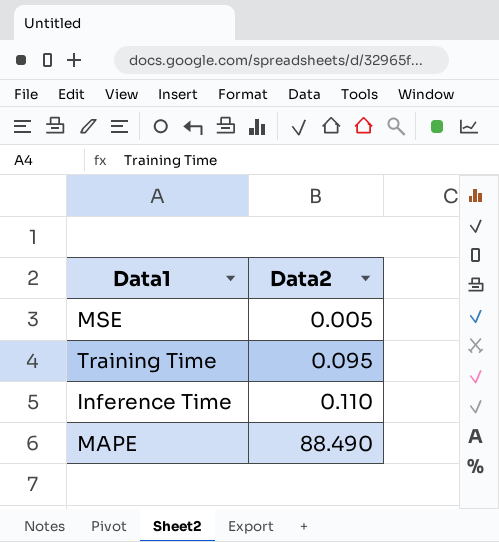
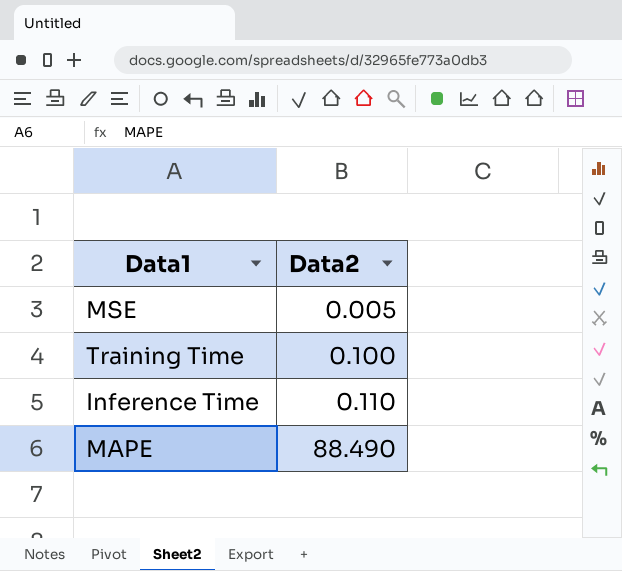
Training Time | Data2: 0.095 -> 0.100

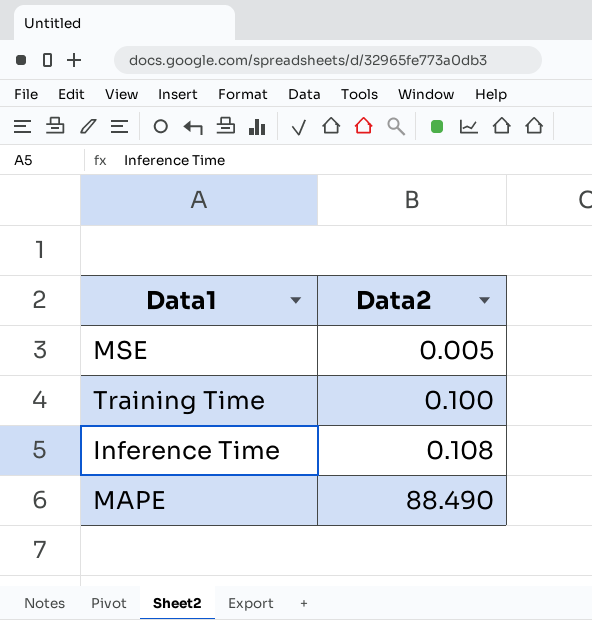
Inference Time | Data2: 0.110 -> 0.108

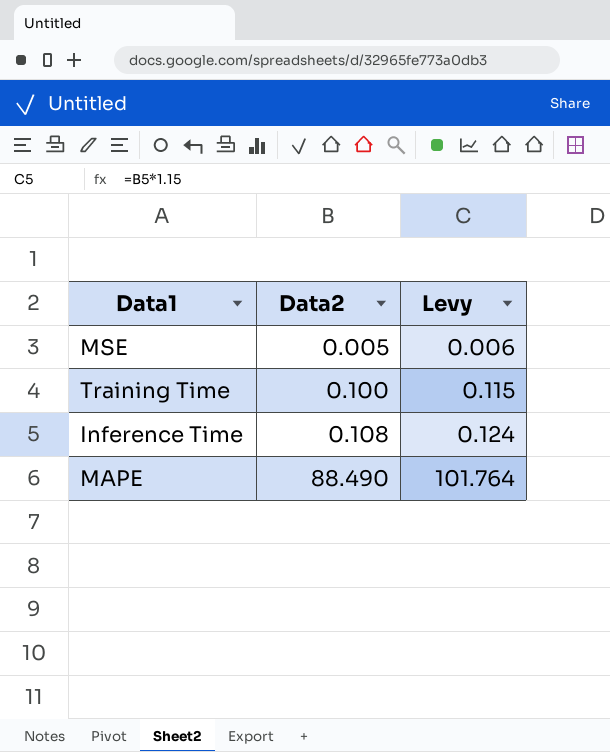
column Levy | formula: none -> [Data2] * 1.15

